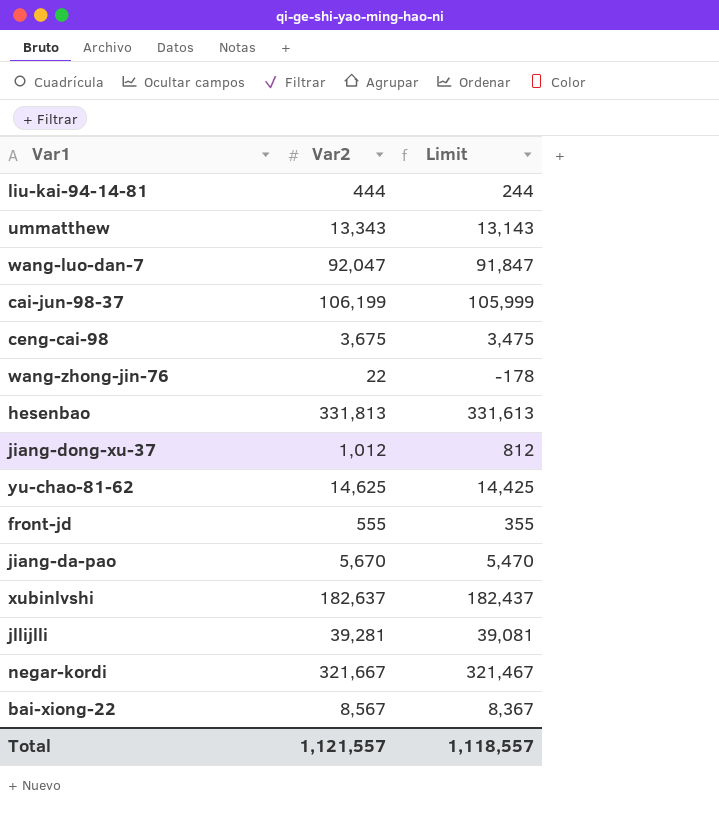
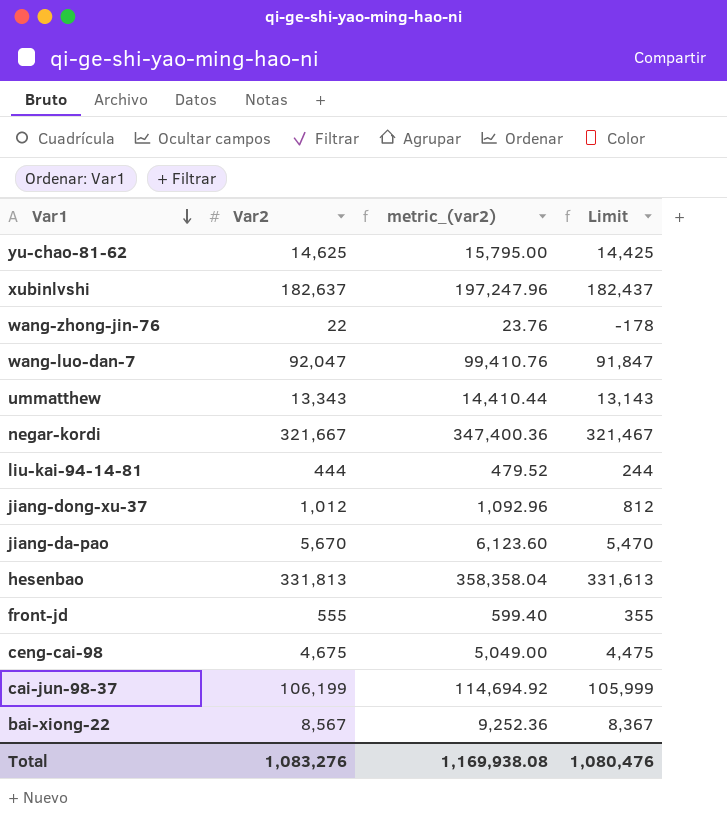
row order: none -> Var1 descending
column metric_(var2) | formula: none -> [Var2] * 1.08
row jllijlli: 39,281 | 39,081 -> none
ceng-cai-98 | Var2: 3,675 -> 4,675
ceng-cai-98 | Limit: 3,475 -> 4,475
Total | Var2: 1,121,557 -> 1,083,276
Total | Limit: 1,118,557 -> 1,080,476

